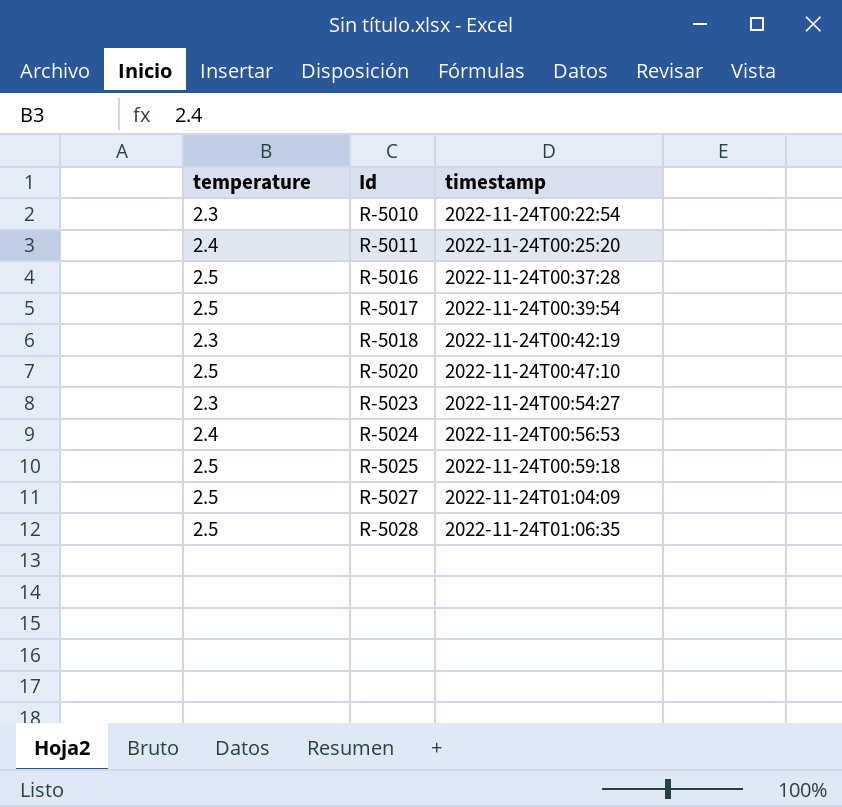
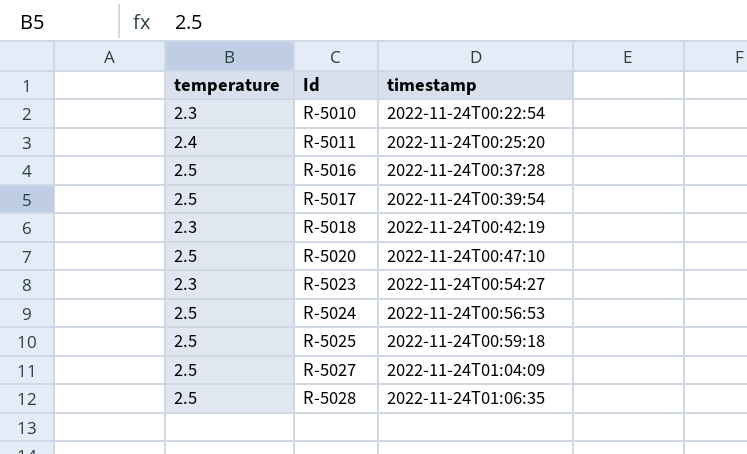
R-5024 | temperature: 2.4 -> 2.5

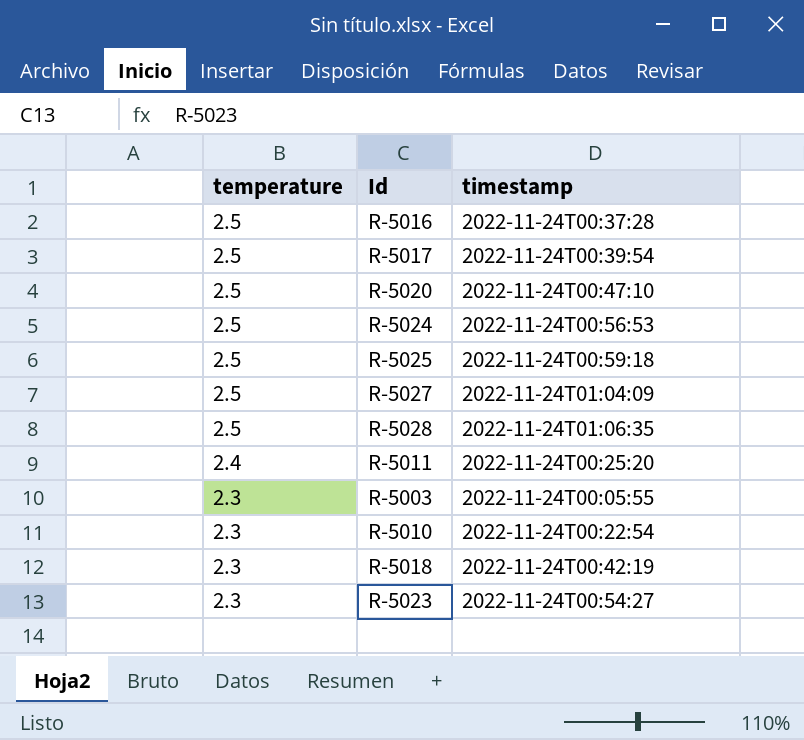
row order: Id ascending -> temperature descending
row R-5003: none -> 2.3 | 2022-11-24T00:05:55

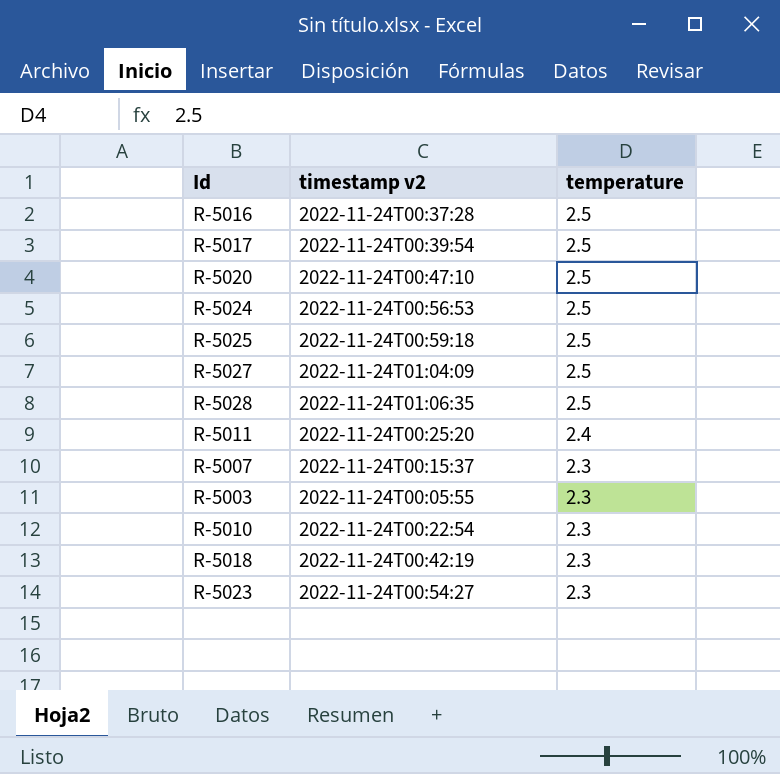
column name: timestamp -> timestamp v2
column temperature | position: 1 -> 3
row R-5007: none -> 2022-11-24T00:15:37 | 2.3

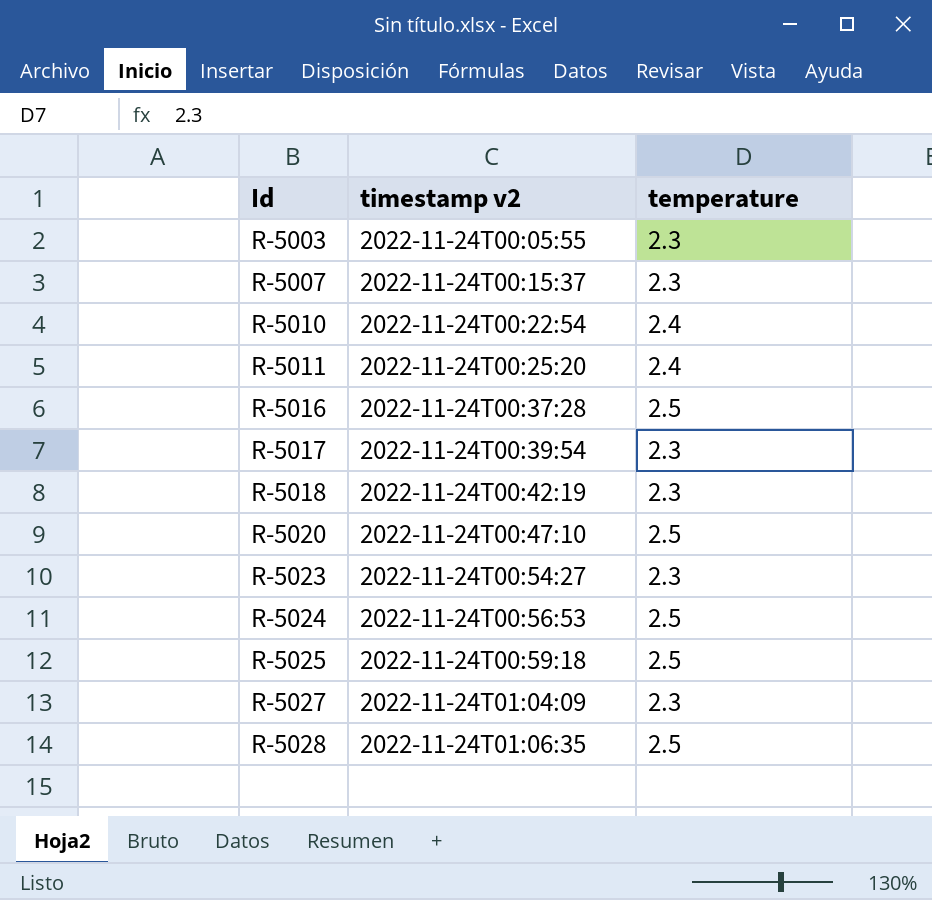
row order: temperature descending -> Id ascending
R-5010 | temperature: 2.3 -> 2.4
R-5017 | temperature: 2.5 -> 2.3
R-5027 | temperature: 2.5 -> 2.3

